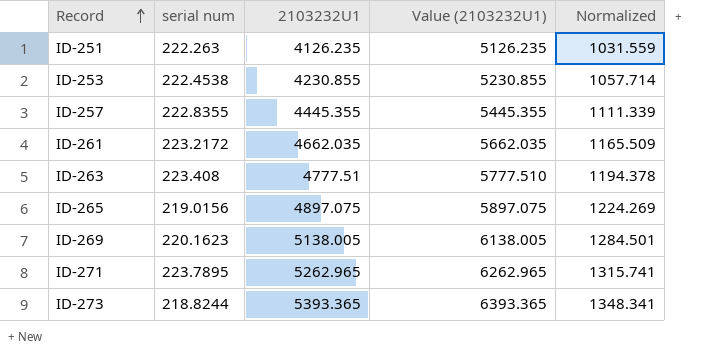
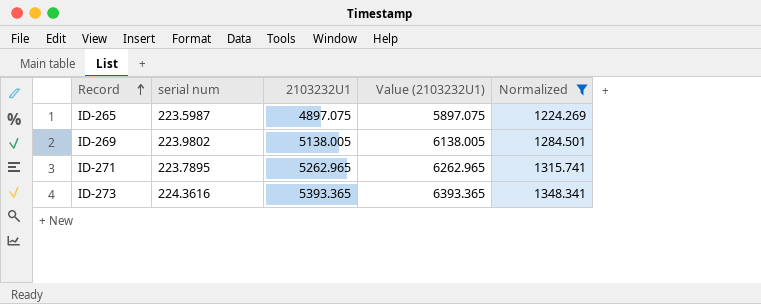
filter: none -> Normalized >= 1224.269
ID-265 | serial num: 219.0156 -> 223.5987
ID-269 | serial num: 220.1623 -> 223.9802
ID-273 | serial num: 218.8244 -> 224.3616

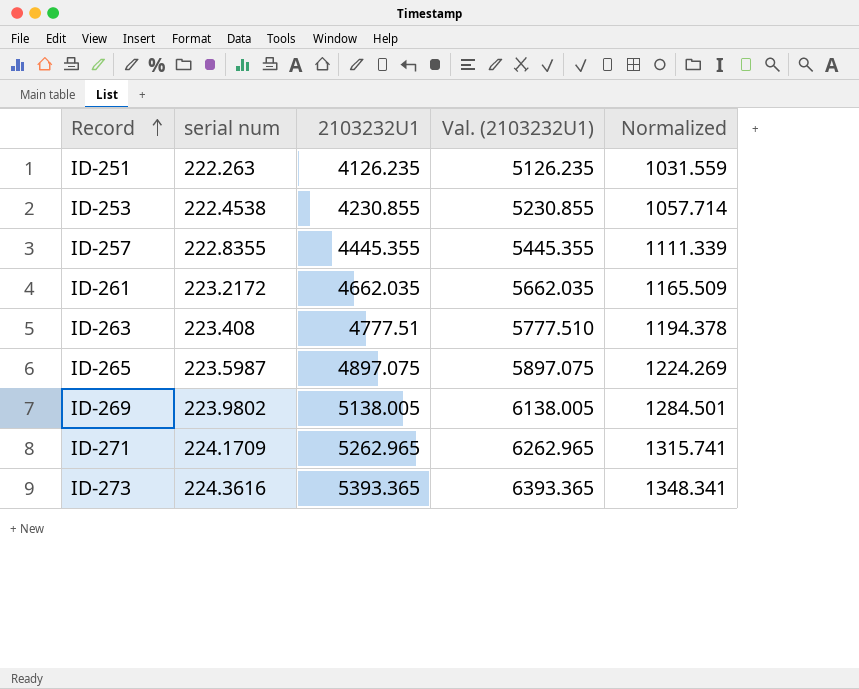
filter: Normalized >= 1224.269 -> none
column name: Value (2103232U1) -> Val. (2103232U1)
ID-271 | serial num: 223.7895 -> 224.1709

